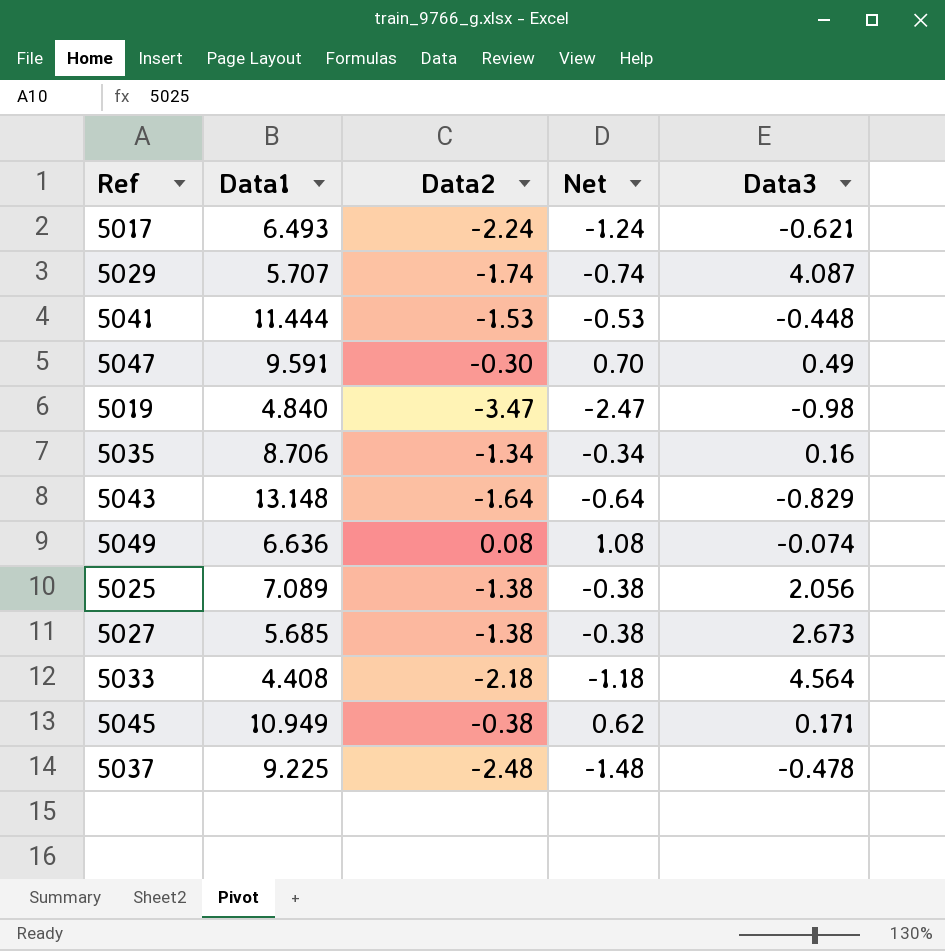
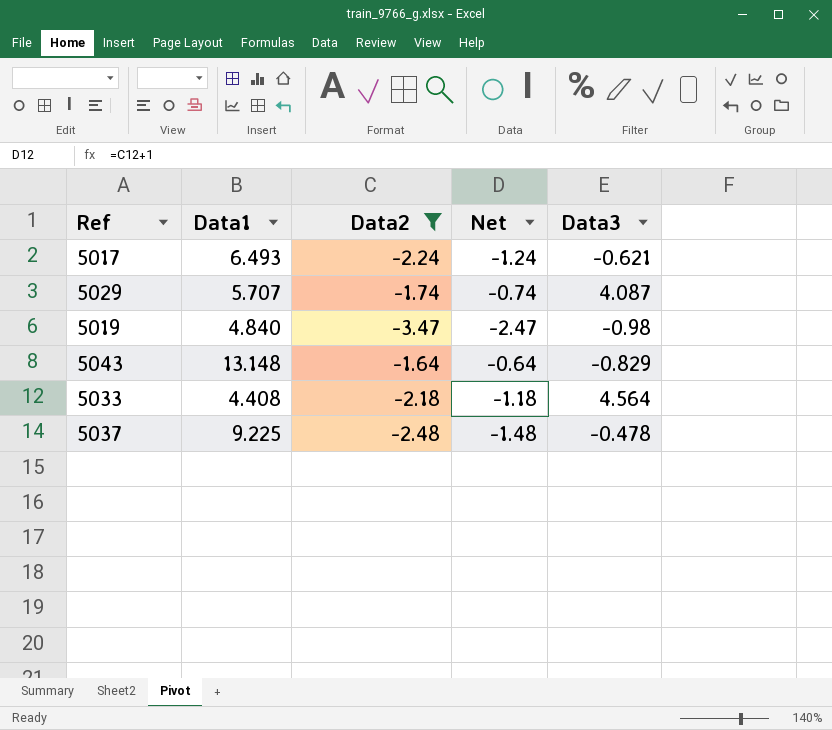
filter: none -> Data2 <= -1.64

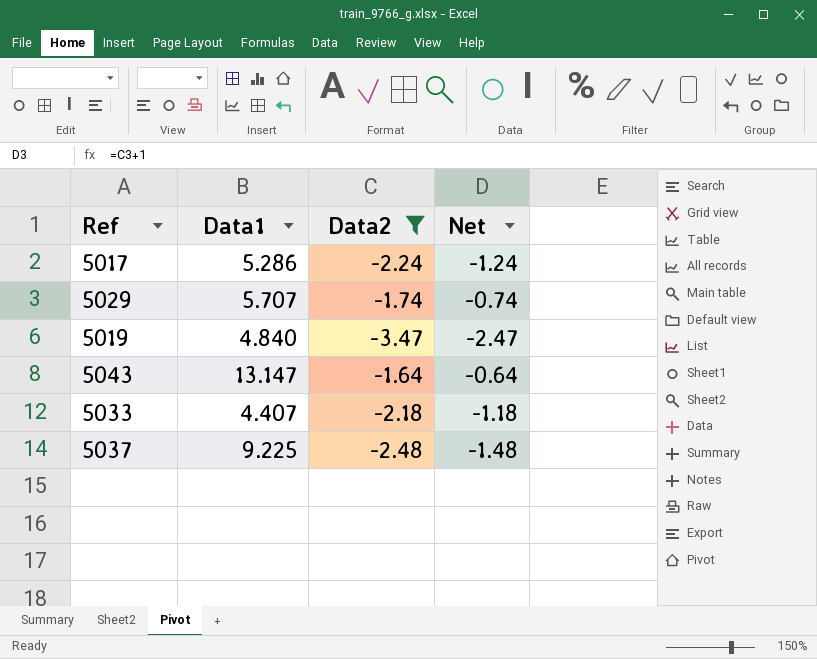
column Data3 | position: 5 -> none
5017 | Data1: 6.493 -> 5.286
5043 | Data1: 13.148 -> 13.147
5033 | Data1: 4.408 -> 4.407

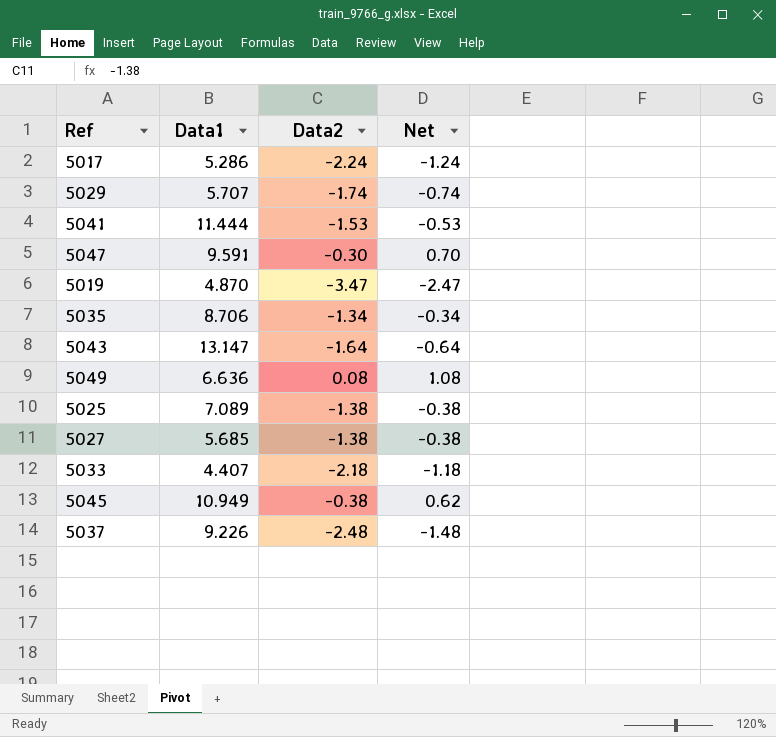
filter: Data2 <= -1.64 -> none
5019 | Data1: 4.840 -> 4.870
5037 | Data1: 9.225 -> 9.226

